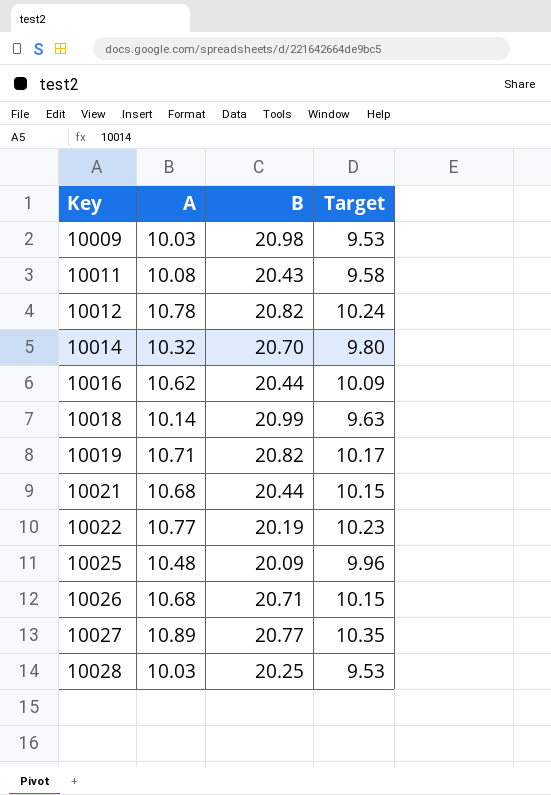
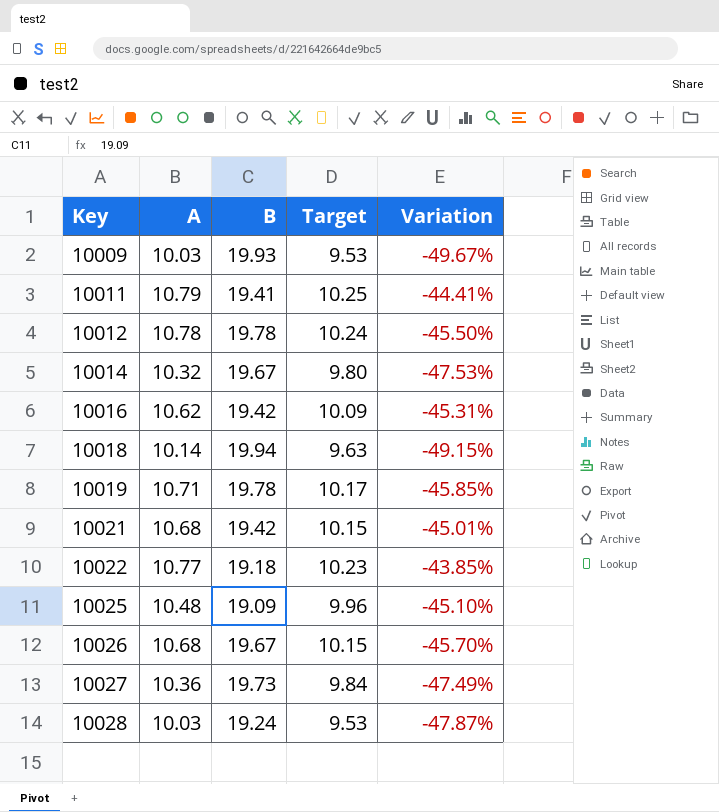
column Variation | formula: none -> ([A] - [B]) / [B]
10009 | B: 20.98 -> 19.93
10011 | A: 10.08 -> 10.79
10011 | B: 20.43 -> 19.41
10011 | Target: 9.58 -> 10.25
10012 | B: 20.82 -> 19.78
10014 | B: 20.70 -> 19.67
10016 | B: 20.44 -> 19.42
10018 | B: 20.99 -> 19.94
10019 | B: 20.82 -> 19.78
10021 | B: 20.44 -> 19.42
10022 | B: 20.19 -> 19.18
10025 | B: 20.09 -> 19.09
10026 | B: 20.71 -> 19.67
10027 | A: 10.89 -> 10.36
10027 | B: 20.77 -> 19.73
10027 | Target: 10.35 -> 9.84
10028 | B: 20.25 -> 19.24

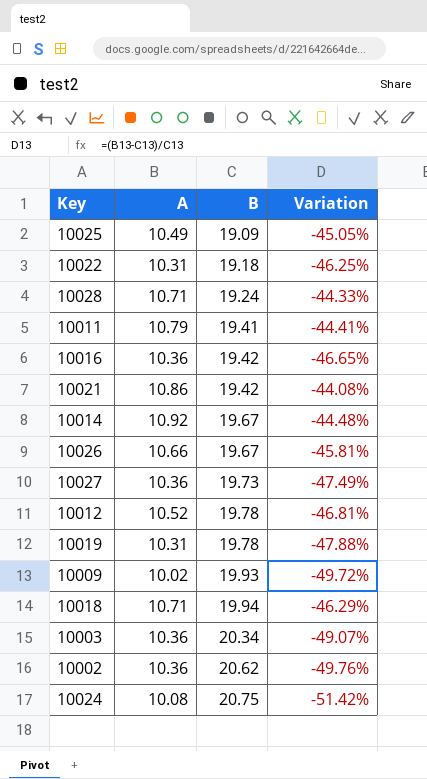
row order: Key ascending -> B ascending
column Target | formula: [A] * 0.95 -> none
10025 | A: 10.48 -> 10.49
10025 | Variation: -45.10% -> -45.05%
10022 | A: 10.77 -> 10.31
10022 | Variation: -43.85% -> -46.25%
10028 | A: 10.03 -> 10.71
10028 | Variation: -47.87% -> -44.33%
10016 | A: 10.62 -> 10.36
10016 | Variation: -45.31% -> -46.65%
10021 | A: 10.68 -> 10.86
10021 | Variation: -45.01% -> -44.08%
10014 | A: 10.32 -> 10.92
10014 | Variation: -47.53% -> -44.48%
10026 | A: 10.68 -> 10.66
10026 | Variation: -45.70% -> -45.81%
10012 | A: 10.78 -> 10.52
10012 | Variation: -45.50% -> -46.81%
10019 | A: 10.71 -> 10.31
10019 | Variation: -45.85% -> -47.88%
10009 | A: 10.03 -> 10.02
10009 | Variation: -49.67% -> -49.72%
10018 | A: 10.14 -> 10.71
10018 | Variation: -49.15% -> -46.29%
row 10003: none -> 10.36 | 20.34 | -49.07%
row 10002: none -> 10.36 | 20.62 | -49.76%
row 10024: none -> 10.08 | 20.75 | -51.42%

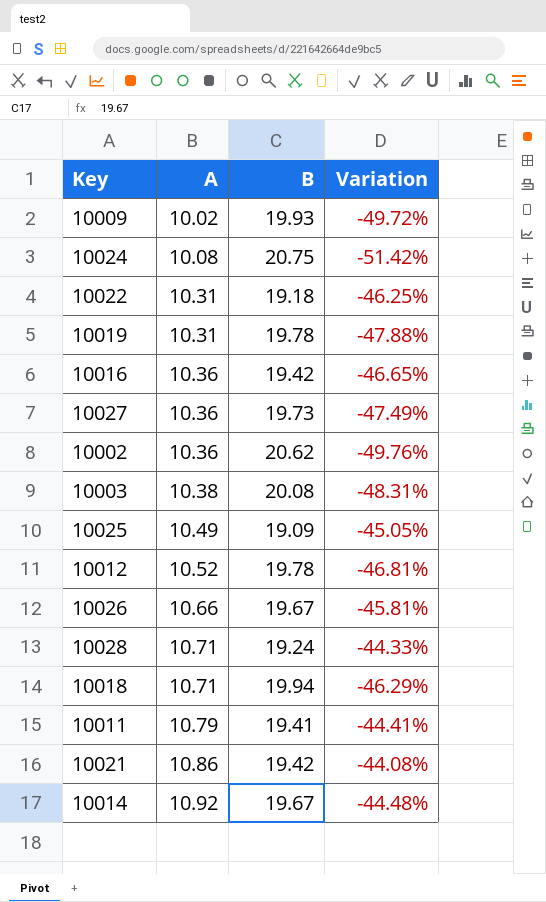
row order: B ascending -> A ascending
10003 | A: 10.36 -> 10.38
10003 | B: 20.34 -> 20.08
10003 | Variation: -49.07% -> -48.31%

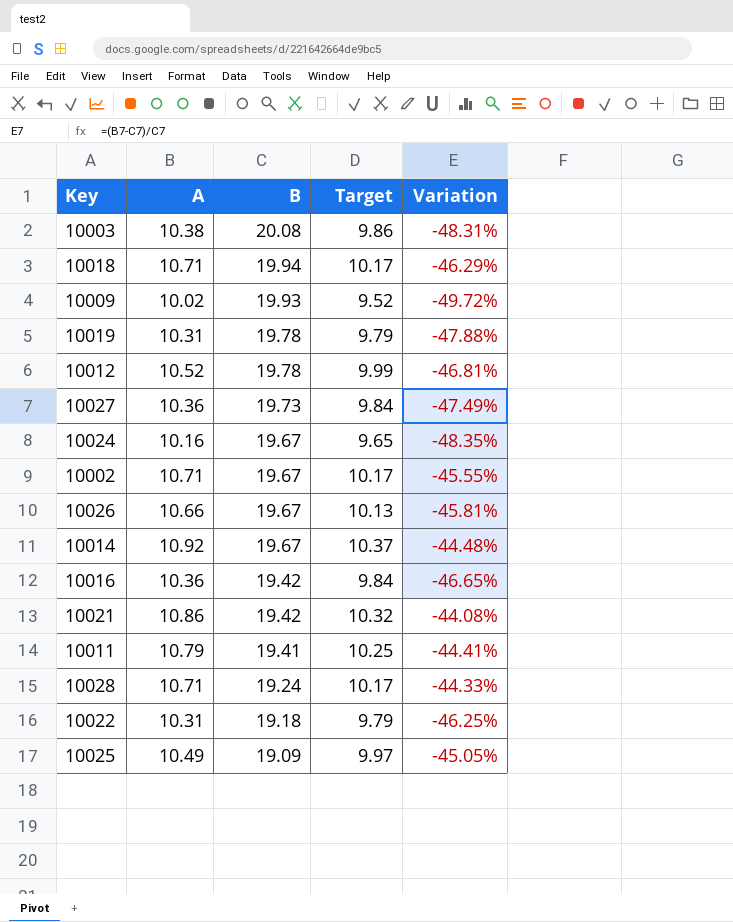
row order: A ascending -> B descending
column Target | formula: none -> [A] * 0.95
10024 | A: 10.08 -> 10.16
10024 | B: 20.75 -> 19.67
10024 | Variation: -51.42% -> -48.35%
10002 | A: 10.36 -> 10.71
10002 | B: 20.62 -> 19.67
10002 | Variation: -49.76% -> -45.55%

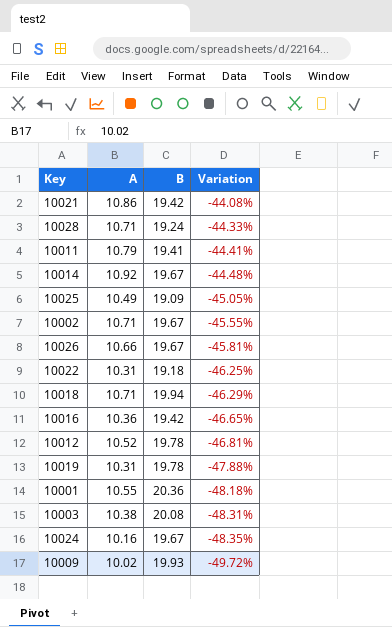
row order: B descending -> Variation descending
column Target | formula: [A] * 0.95 -> none
row 10027: 10.36 | 19.73 | 9.84 | -47.49% -> none
row 10001: none -> 10.55 | 20.36 | -48.18%

